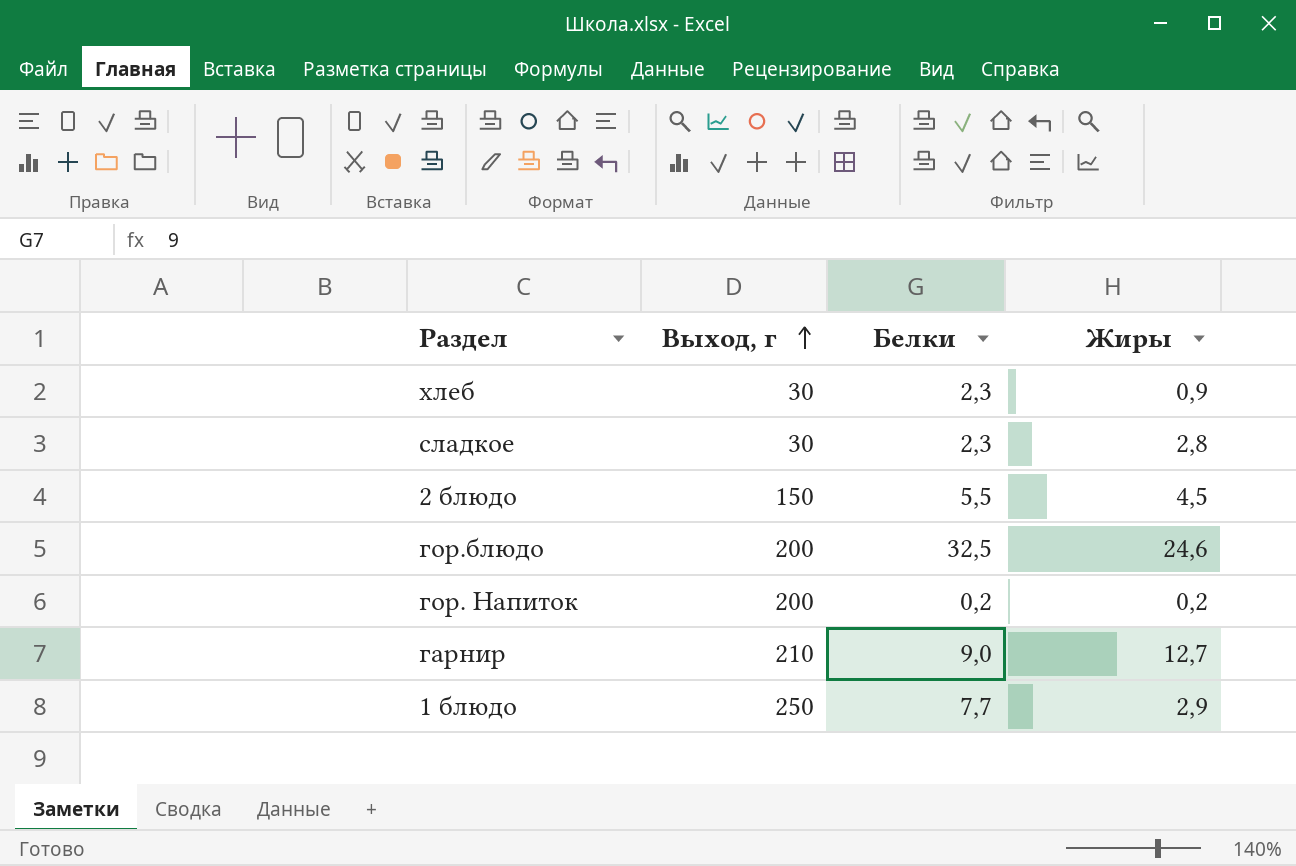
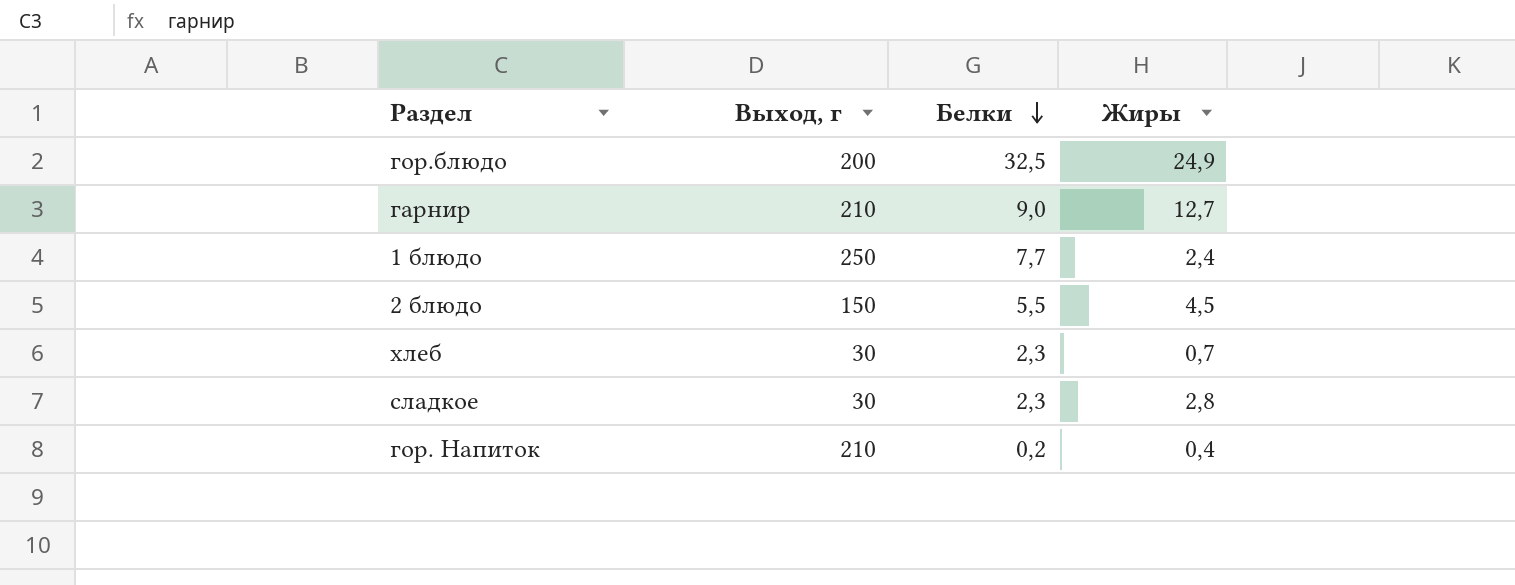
row order: Выход, г ascending -> Белки descending
гор.блюдо | Жиры: 24,6 -> 24,9
1 блюдо | Жиры: 2,9 -> 2,4
хлеб | Жиры: 0,9 -> 0,7
гор. Напиток | Выход, г: 200 -> 210
гор. Напиток | Жиры: 0,2 -> 0,4

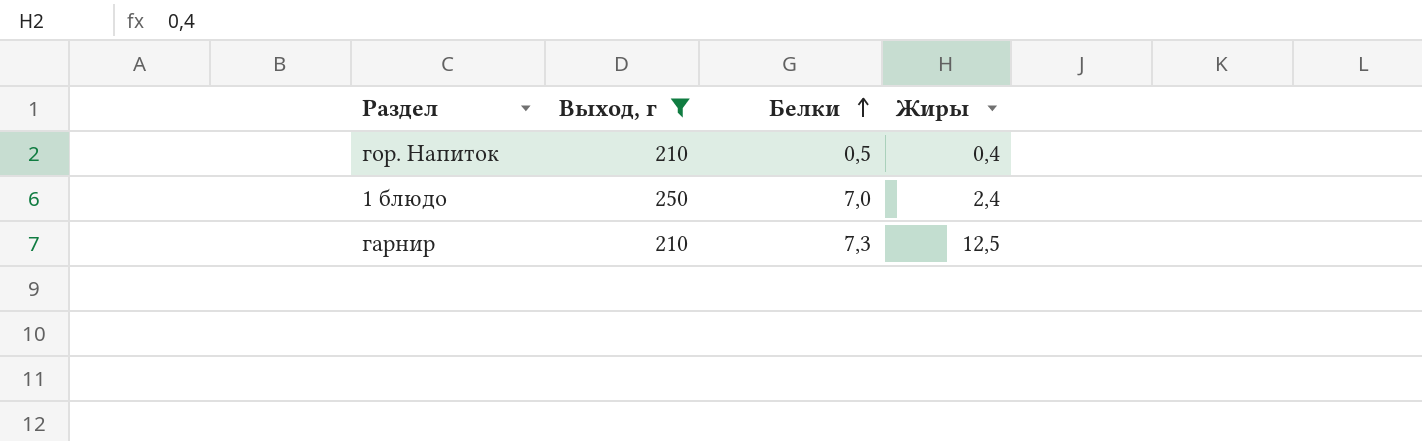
filter: none -> Выход, г >= 210
row order: Белки descending -> Белки ascending
гор. Напиток | Белки: 0,2 -> 0,5
1 блюдо | Белки: 7,7 -> 7,0
гарнир | Белки: 9,0 -> 7,3
гарнир | Жиры: 12,7 -> 12,5

